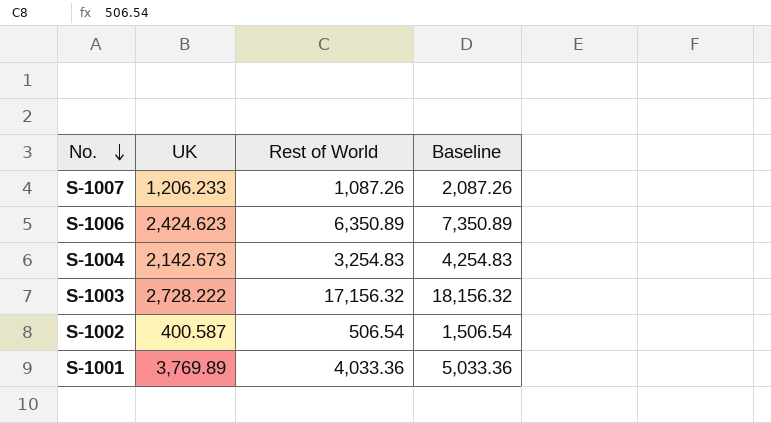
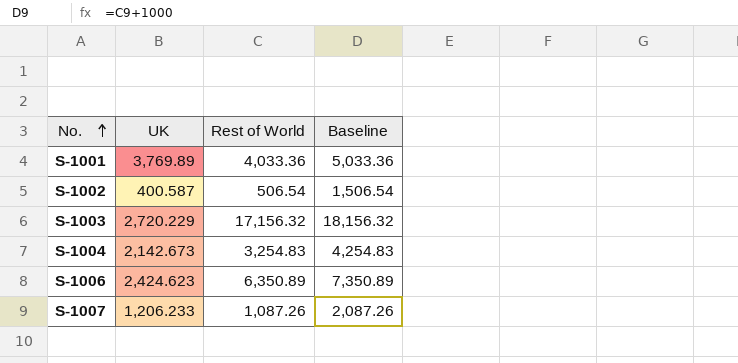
row order: No. descending -> No. ascending
S-1003 | UK: 2,728.222 -> 2,720.229

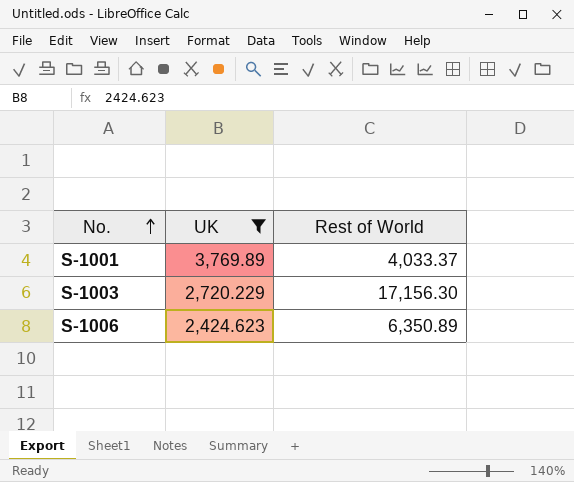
filter: none -> UK >= 2,424.623
column Baseline | formula: [Rest of World] + 1000 -> none
S-1001 | Rest of World: 4,033.36 -> 4,033.37
S-1003 | Rest of World: 17,156.32 -> 17,156.30

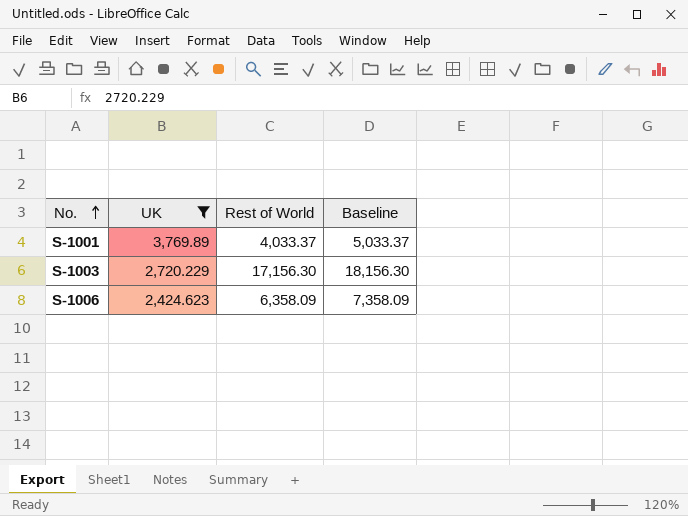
column Baseline | formula: none -> [Rest of World] + 1000
S-1006 | Rest of World: 6,350.89 -> 6,358.09

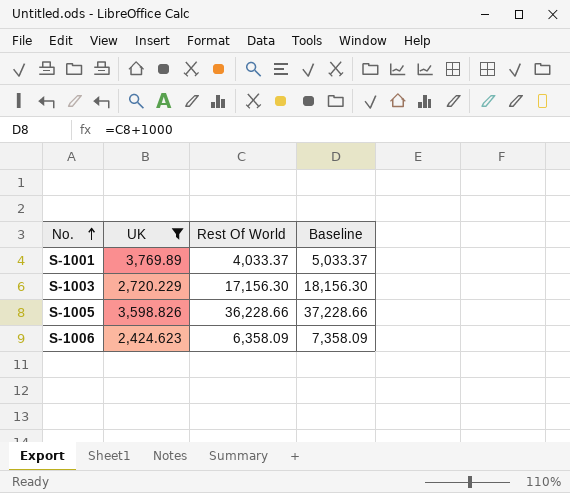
column name: Rest of World -> Rest Of World
row S-1005: none -> 3,598.826 | 36,228.66 | 37,228.66

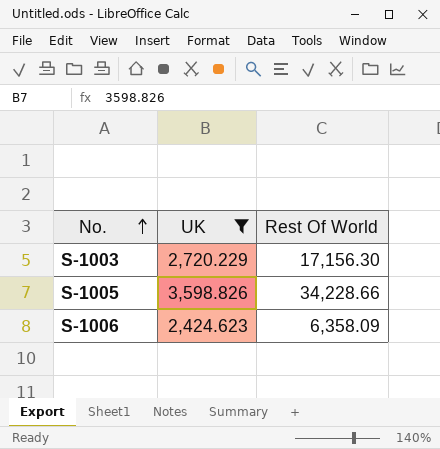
column Baseline | formula: [Rest Of World] + 1000 -> none
row S-1001: 3,769.89 | 4,033.37 | 5,033.37 -> none
S-1005 | Rest Of World: 36,228.66 -> 34,228.66

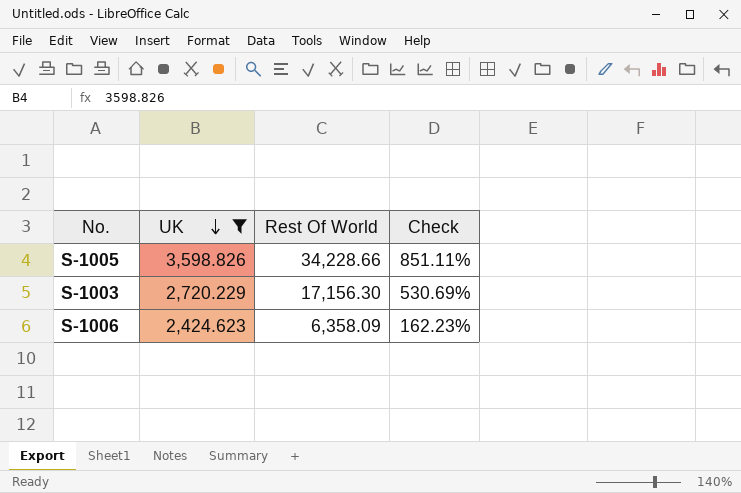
row order: No. ascending -> UK descending
column Check | formula: none -> ([Rest Of World] - [UK]) / [UK]

